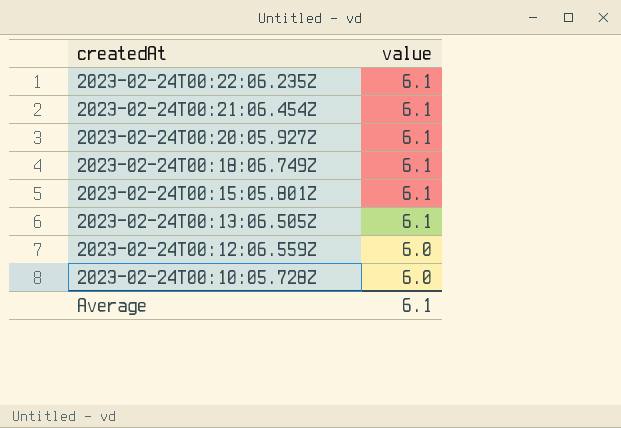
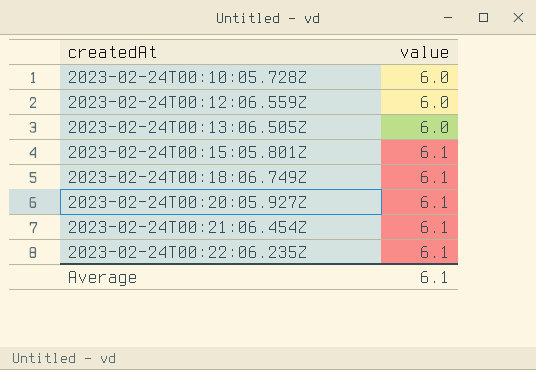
row order: createdAt descending -> createdAt ascending
2023-02-24T00:13:06.505Z | value: 6.1 -> 6.0

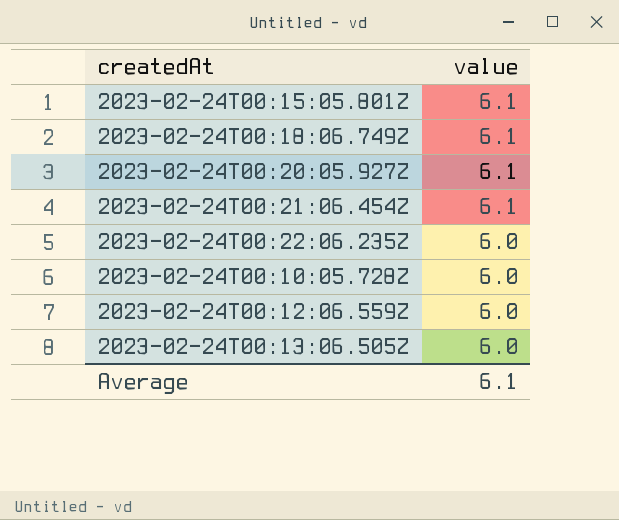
row order: createdAt ascending -> value descending
2023-02-24T00:22:06.235Z | value: 6.1 -> 6.0

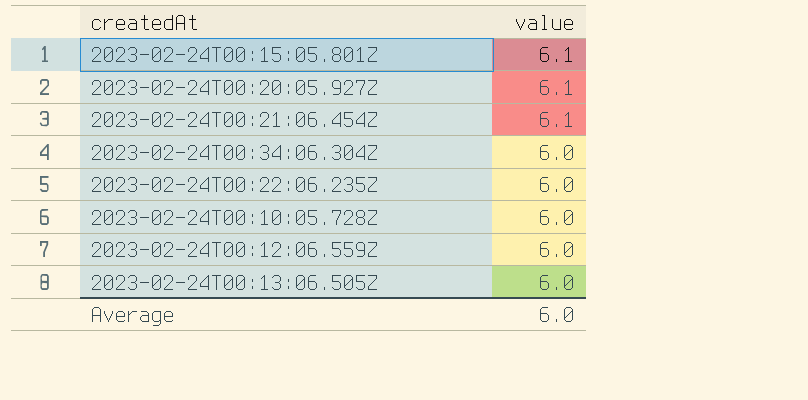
row 2023-02-24T00:18:06.749Z: 6.1 -> none
row 2023-02-24T00:34:06.304Z: none -> 6.0
Average | value: 6.1 -> 6.0

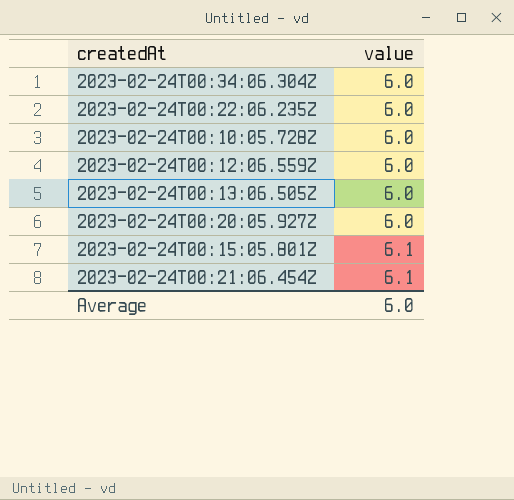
row order: value descending -> value ascending
2023-02-24T00:20:05.927Z | value: 6.1 -> 6.0

